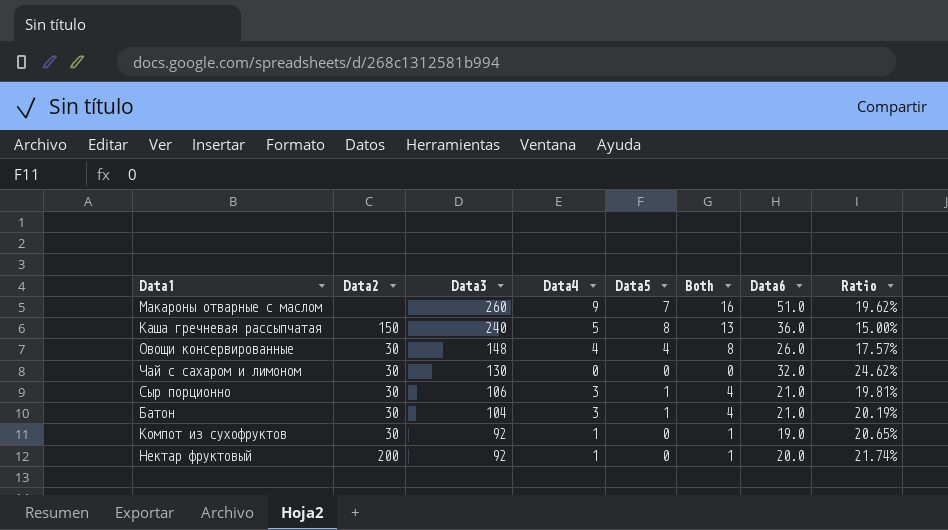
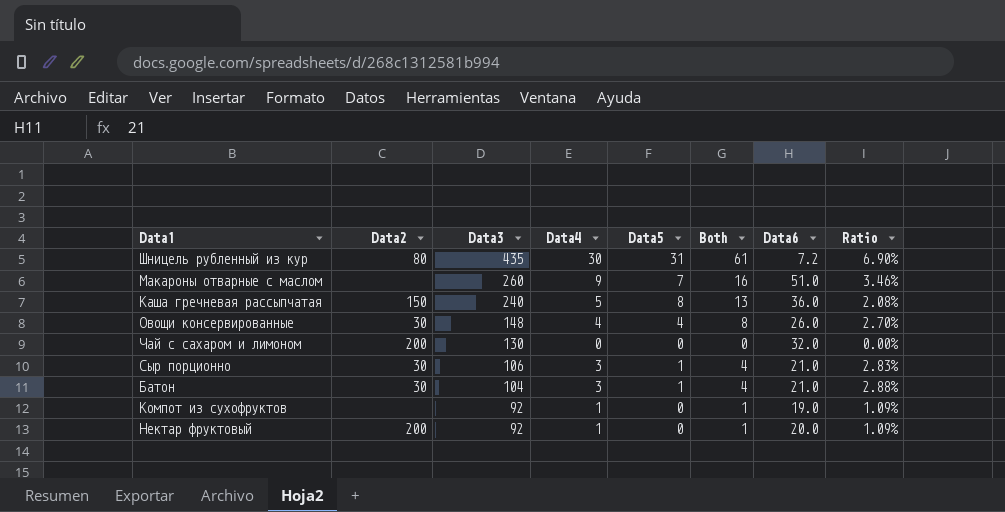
column Ratio | formula: [Data6] / [Data3] -> [Data4] / [Data3]
row Шницель рубленный из кур: none -> 80 | 435 | 30 | 31 | 61 | 7.2 | 6.90%
Чай с сахаром и лимоном | Data2: 30 -> 200
Компот из сухофруктов | Data2: 30 -> none

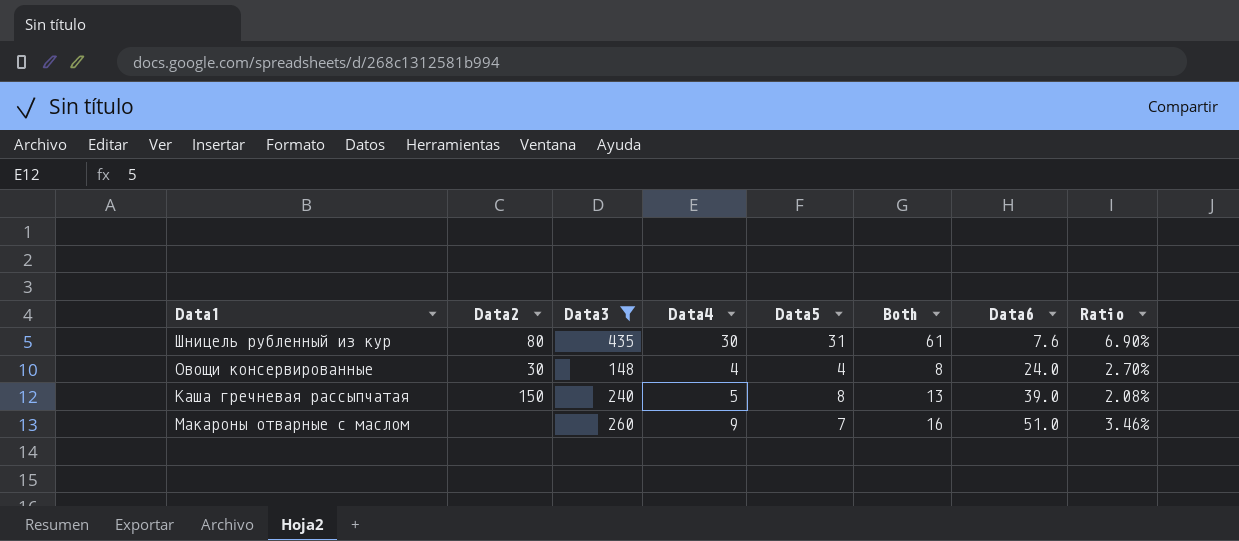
filter: none -> Data3 >= 148
row order: Data3 descending -> Data6 ascending
Шницель рубленный из кур | Data6: 7.2 -> 7.6
Овощи консервированные | Data6: 26.0 -> 24.0
Каша гречневая рассыпчатая | Data6: 36.0 -> 39.0

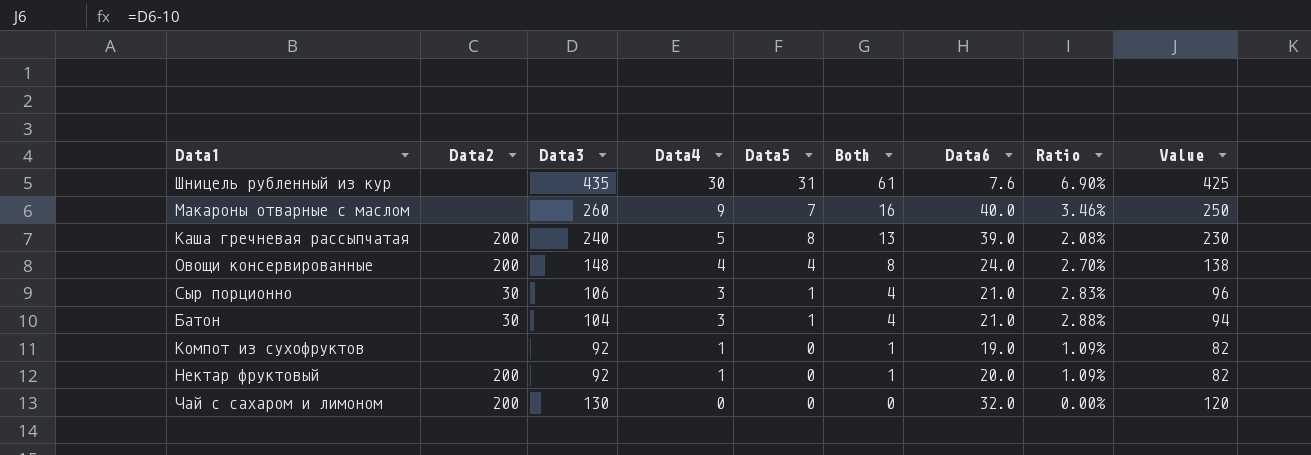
filter: Data3 >= 148 -> none
row order: Data6 ascending -> Data4 descending
column Value | formula: none -> [Data3] - 10
Шницель рубленный из кур | Data2: 80 -> none
Макароны отварные с маслом | Data6: 51.0 -> 40.0
Каша гречневая рассыпчатая | Data2: 150 -> 200
Овощи консервированные | Data2: 30 -> 200

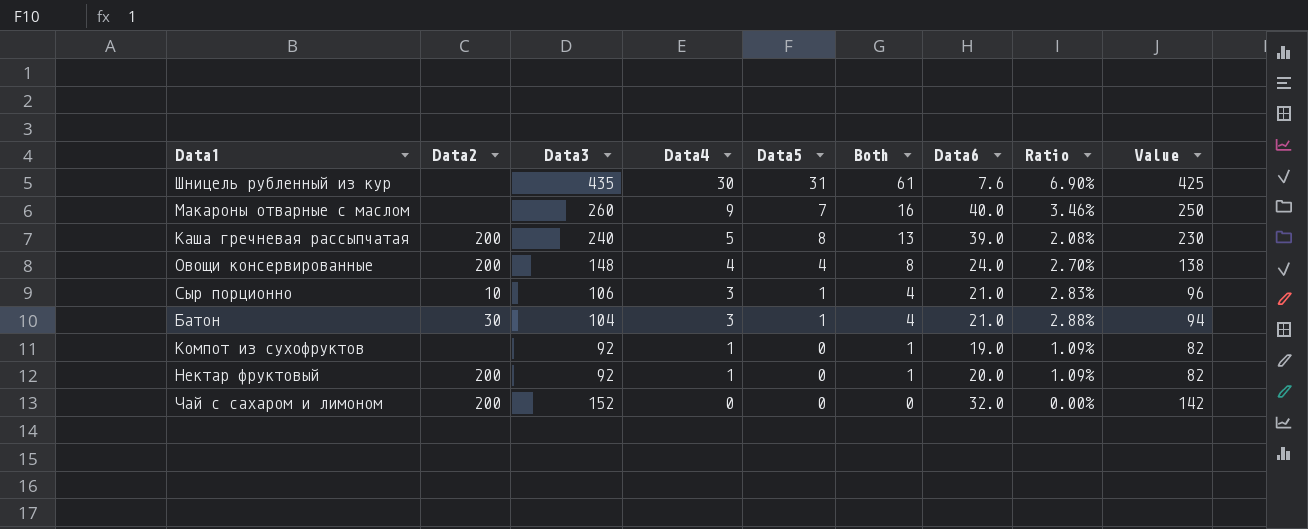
Сыр порционно | Data2: 30 -> 10
Чай с сахаром и лимоном | Data3: 130 -> 152
Чай с сахаром и лимоном | Value: 120 -> 142

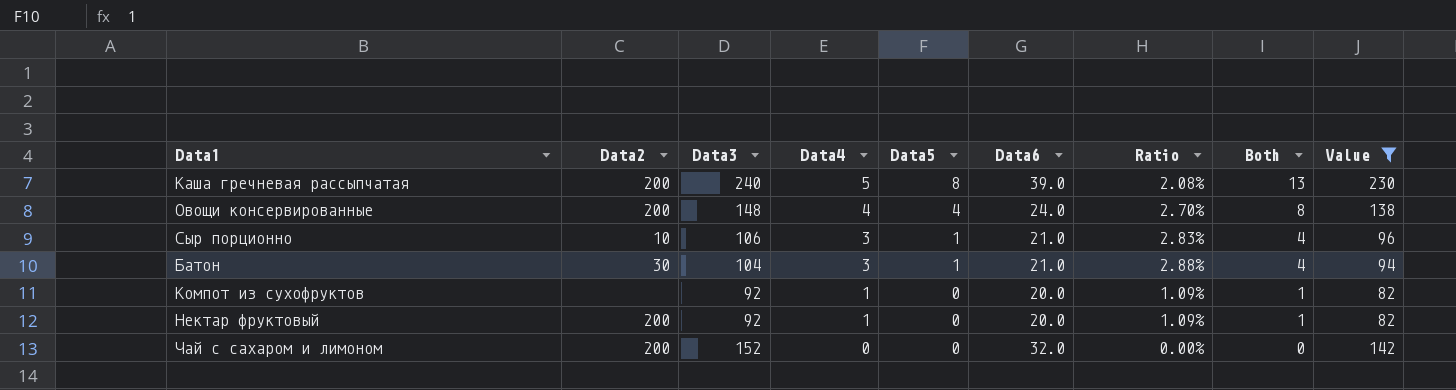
filter: none -> Value <= 230
column Both | position: 6 -> 8
Компот из сухофруктов | Data6: 19.0 -> 20.0

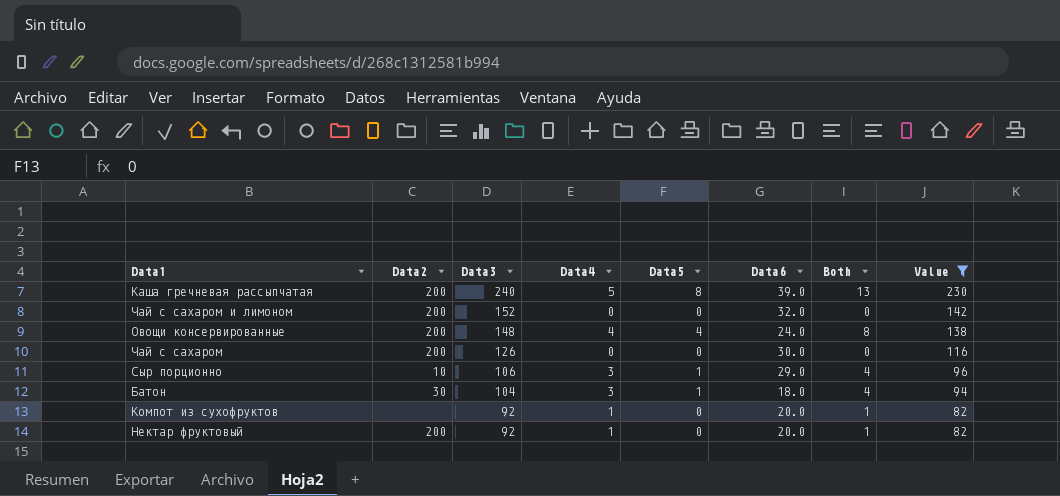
row order: Data4 descending -> Data3 descending
column Ratio | formula: [Data4] / [Data3] -> none
row Чай с сахаром: none -> 200 | 126 | 0 | 0 | 30.0 | 0 | 116
Сыр порционно | Data6: 21.0 -> 29.0
Батон | Data6: 21.0 -> 18.0

